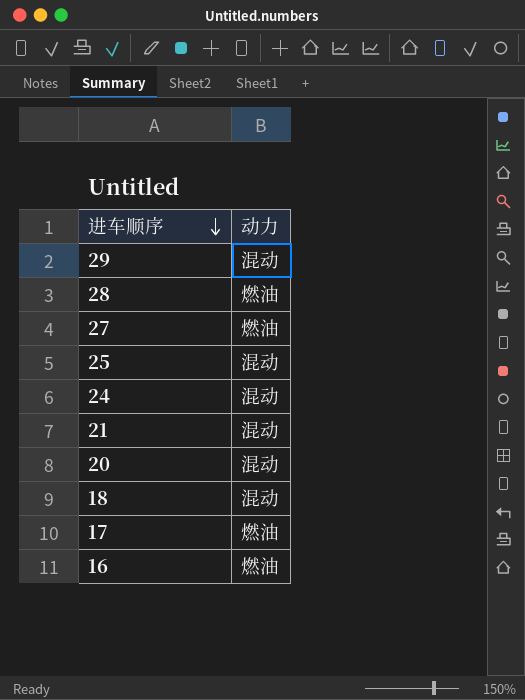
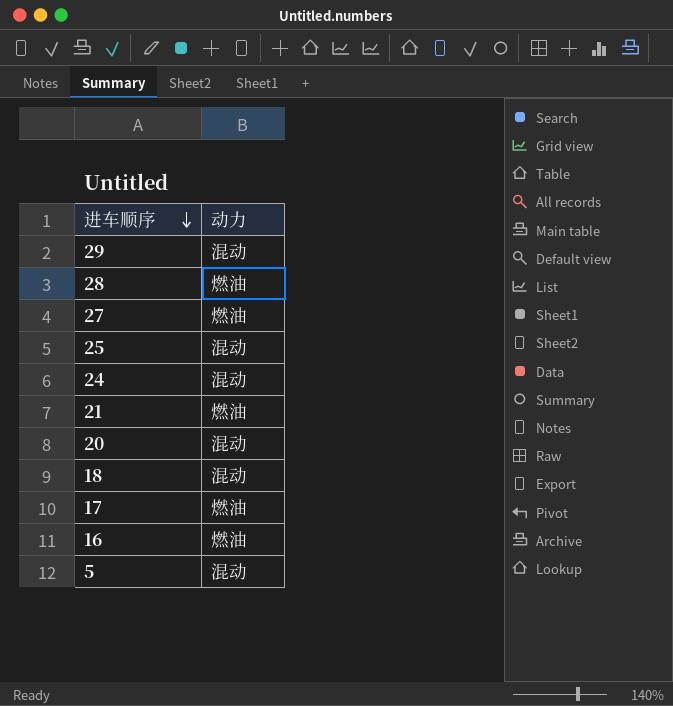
21 | 动力: 混动 -> 燃油
row 5: none -> 混动

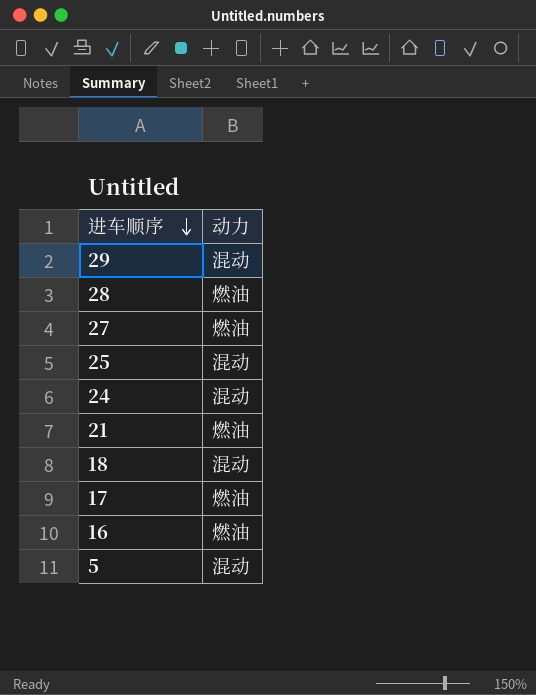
row 20: 混动 -> none

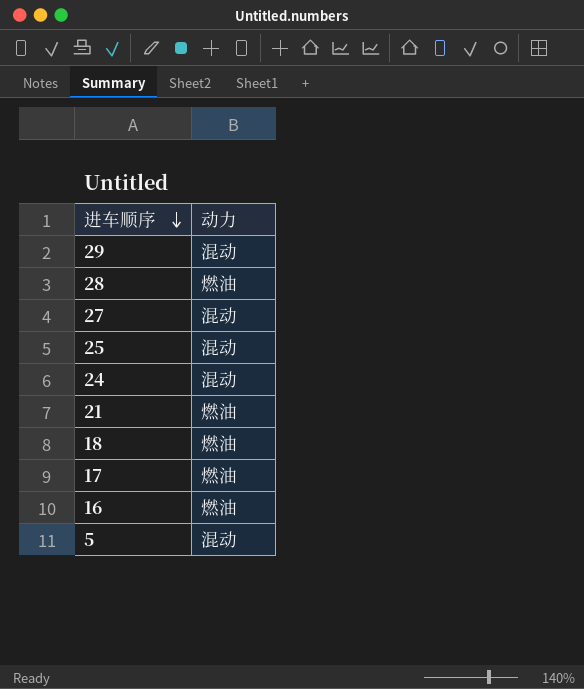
27 | 动力: 燃油 -> 混动
18 | 动力: 混动 -> 燃油

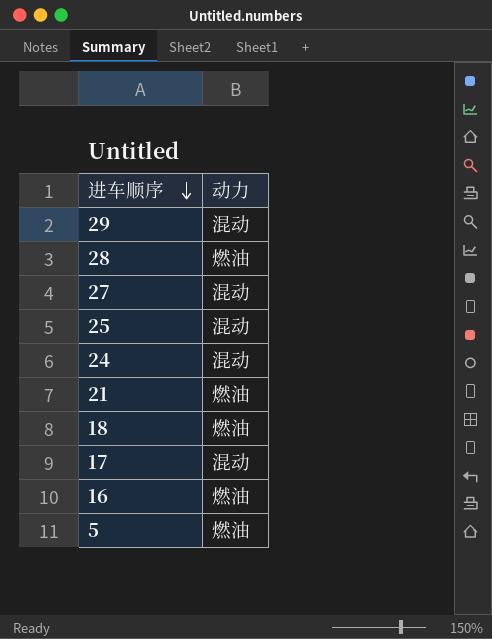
17 | 动力: 燃油 -> 混动
5 | 动力: 混动 -> 燃油

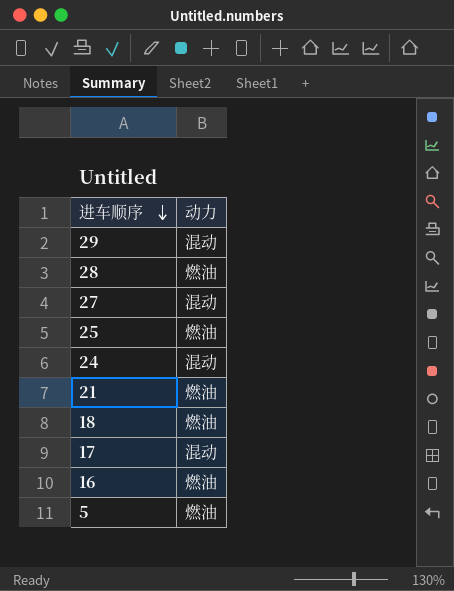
25 | 动力: 混动 -> 燃油

